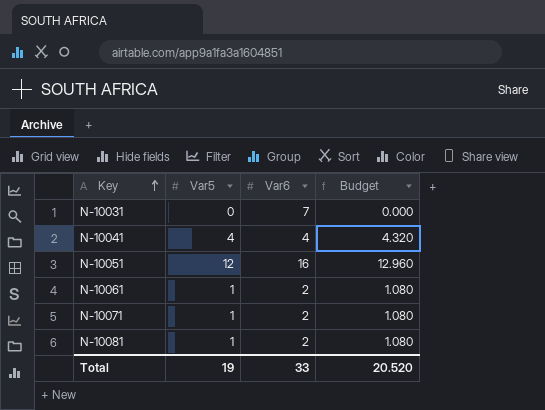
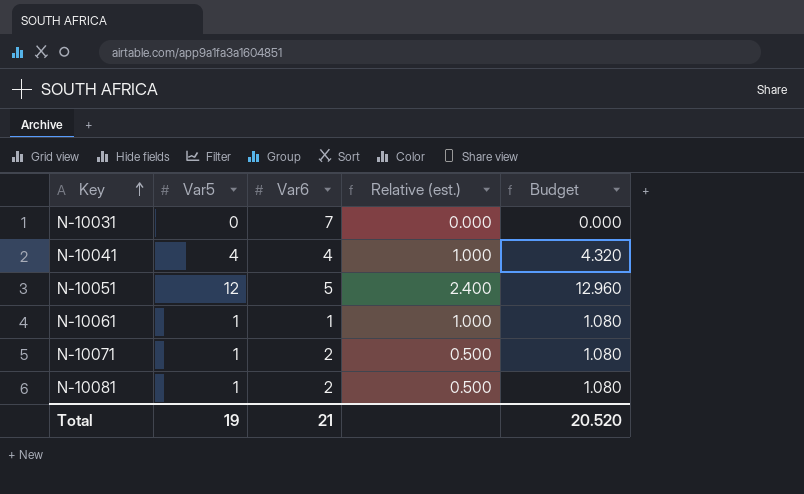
column Relative (est.) | formula: none -> [Var5] / [Var6]
N-10051 | Var6: 16 -> 5
N-10061 | Var6: 2 -> 1
Total | Var6: 33 -> 21

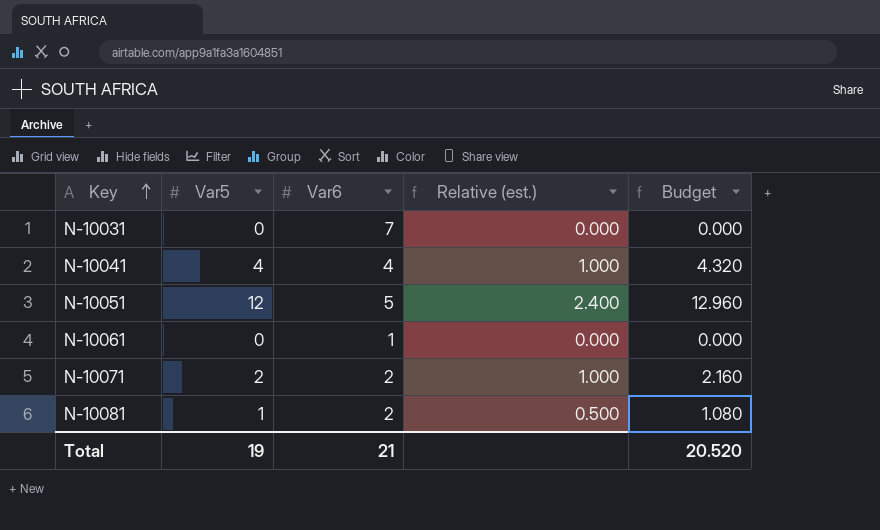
N-10061 | Var5: 1 -> 0
N-10061 | Relative (est.): 1.000 -> 0.000
N-10061 | Budget: 1.080 -> 0.000
N-10071 | Var5: 1 -> 2
N-10071 | Relative (est.): 0.500 -> 1.000
N-10071 | Budget: 1.080 -> 2.160

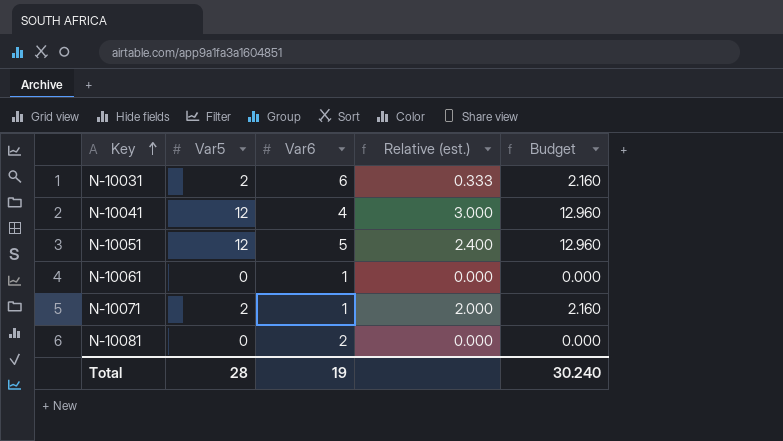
N-10031 | Var5: 0 -> 2
N-10031 | Var6: 7 -> 6
N-10031 | Relative (est.): 0.000 -> 0.333
N-10031 | Budget: 0.000 -> 2.160
N-10041 | Var5: 4 -> 12
N-10041 | Relative (est.): 1.000 -> 3.000
N-10041 | Budget: 4.320 -> 12.960
N-10071 | Var6: 2 -> 1
N-10071 | Relative (est.): 1.000 -> 2.000
N-10081 | Var5: 1 -> 0
N-10081 | Relative (est.): 0.500 -> 0.000
N-10081 | Budget: 1.080 -> 0.000
Total | Var5: 19 -> 28
Total | Var6: 21 -> 19
Total | Budget: 20.520 -> 30.240

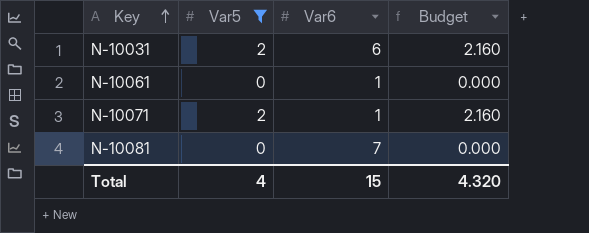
filter: none -> Var5 != 12
column Relative (est.) | formula: [Var5] / [Var6] -> none
N-10081 | Var6: 2 -> 7
Total | Var5: 28 -> 4
Total | Var6: 19 -> 15
Total | Budget: 30.240 -> 4.320

